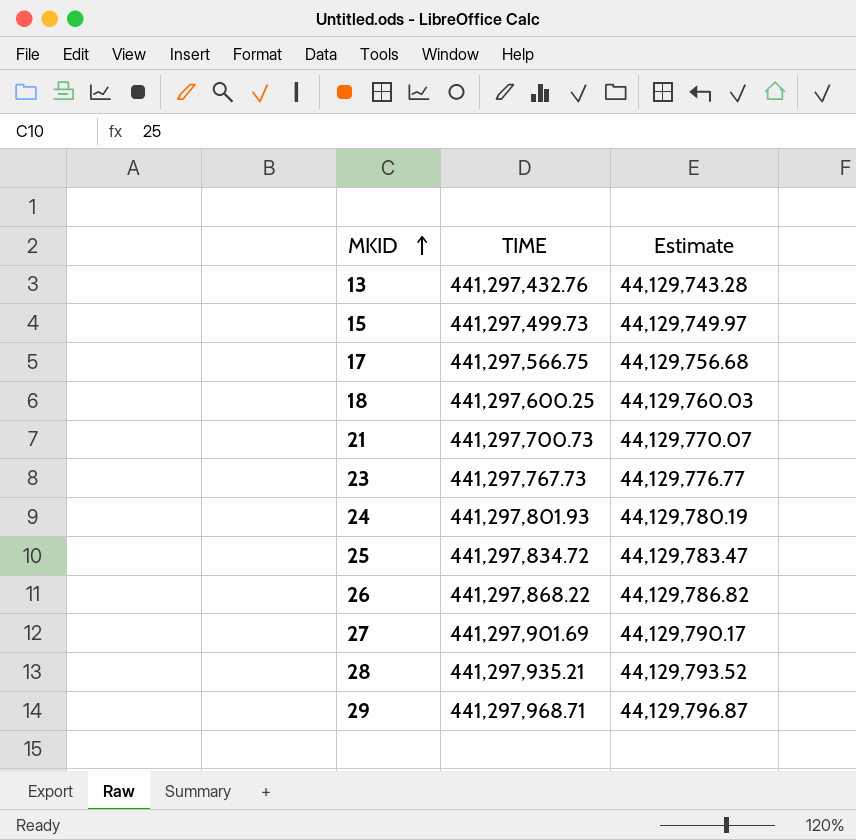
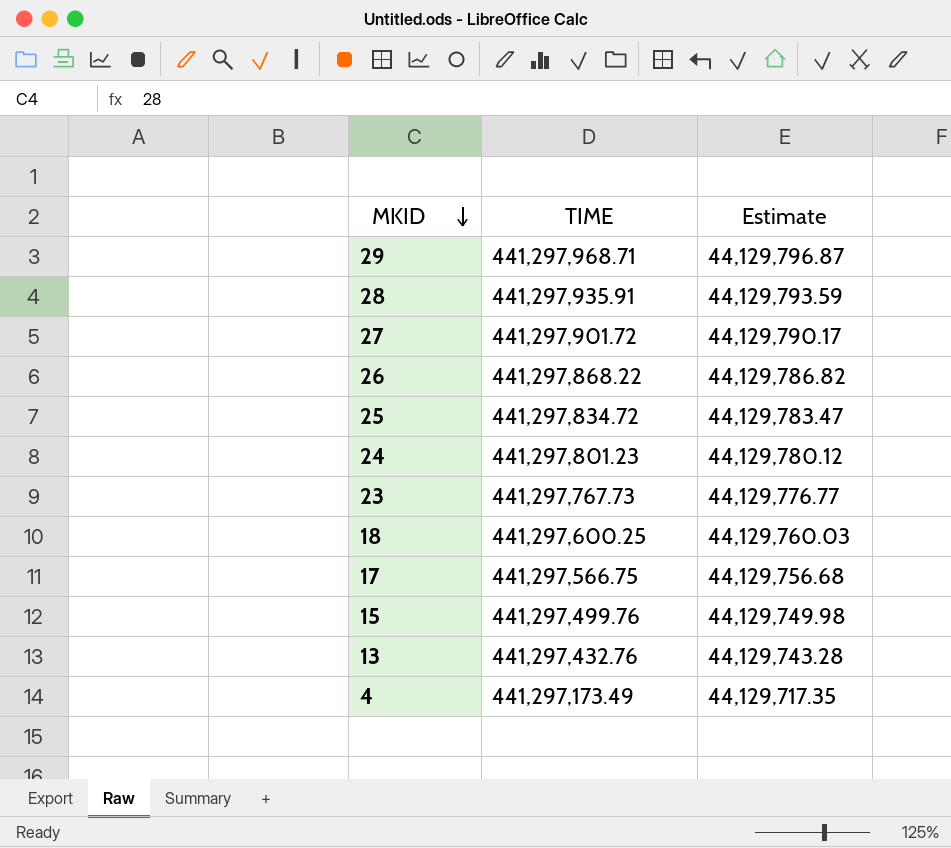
row order: MKID ascending -> MKID descending
row 21: 441,297,700.73 | 44,129,770.07 -> none
28 | TIME: 441,297,935.21 -> 441,297,935.91
28 | Estimate: 44,129,793.52 -> 44,129,793.59
27 | TIME: 441,297,901.69 -> 441,297,901.72
24 | TIME: 441,297,801.93 -> 441,297,801.23
24 | Estimate: 44,129,780.19 -> 44,129,780.12
15 | TIME: 441,297,499.73 -> 441,297,499.76
15 | Estimate: 44,129,749.97 -> 44,129,749.98
row 4: none -> 441,297,173.49 | 44,129,717.35

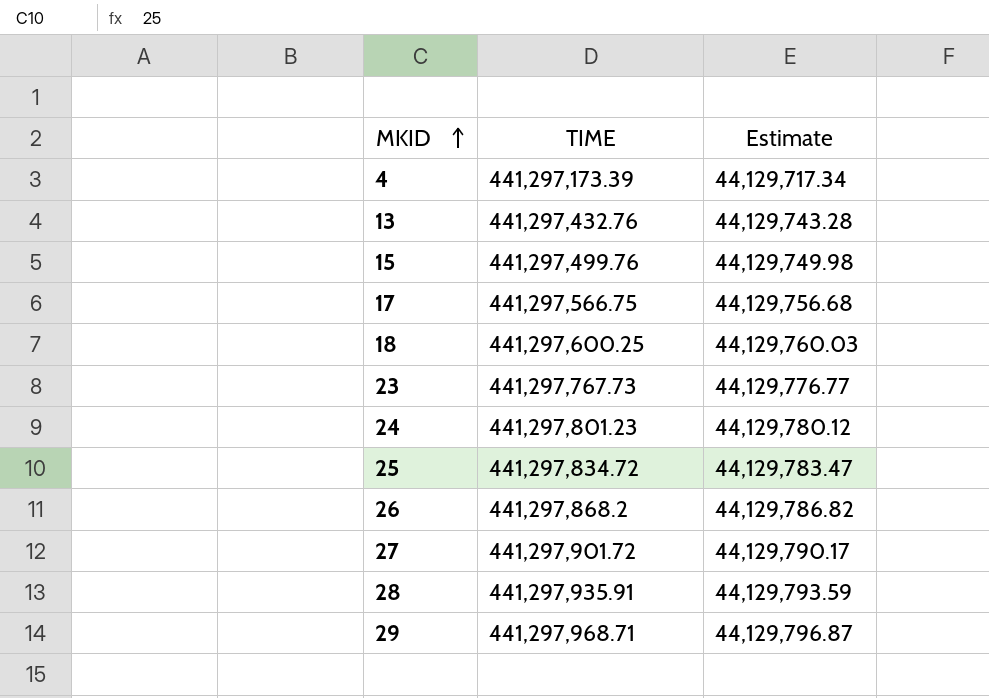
row order: MKID descending -> MKID ascending
4 | TIME: 441,297,173.49 -> 441,297,173.39
4 | Estimate: 44,129,717.35 -> 44,129,717.34
26 | TIME: 441,297,868.22 -> 441,297,868.2

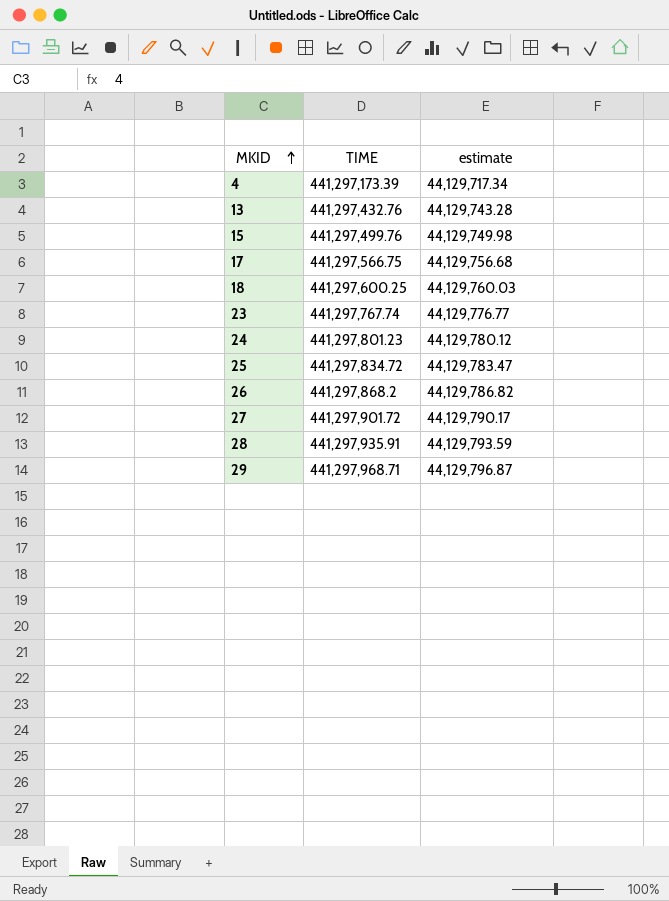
column name: Estimate -> estimate
23 | TIME: 441,297,767.73 -> 441,297,767.74

